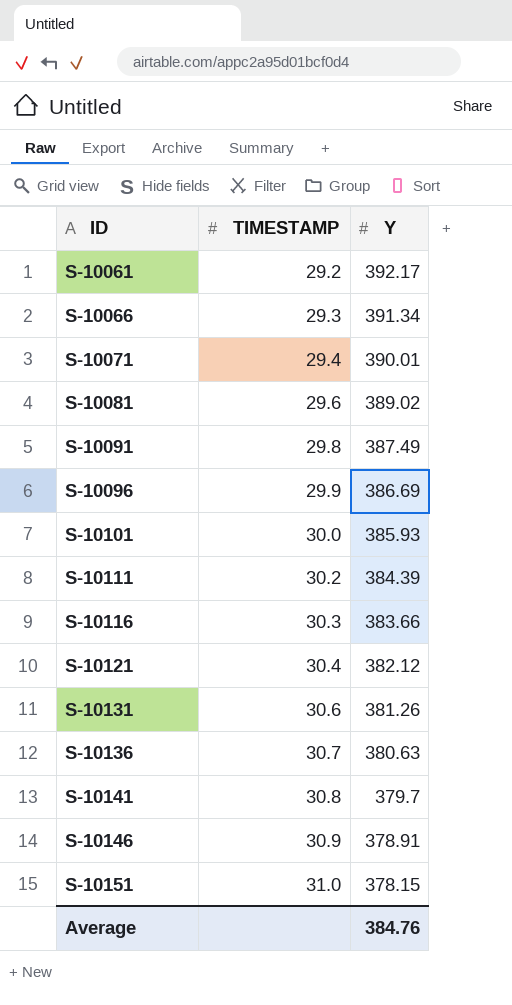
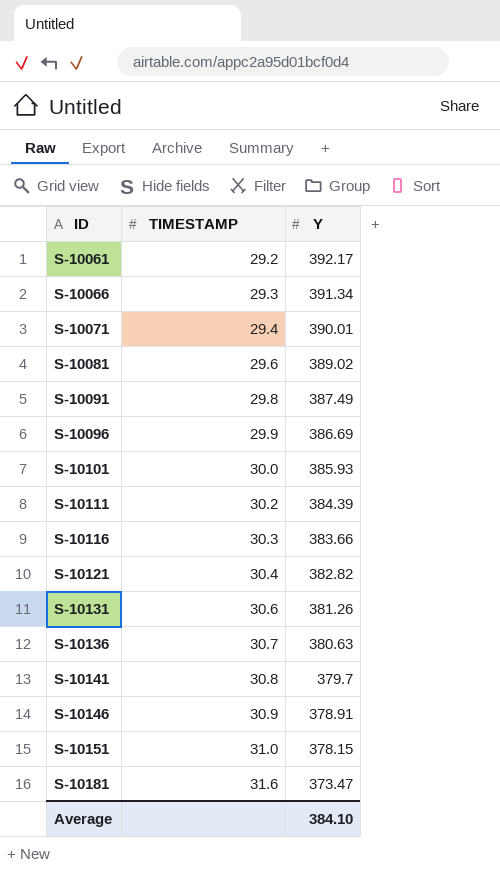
S-10121 | Y: 382.12 -> 382.82
row S-10181: none -> 31.6 | 373.47
Average | Y: 384.76 -> 384.10

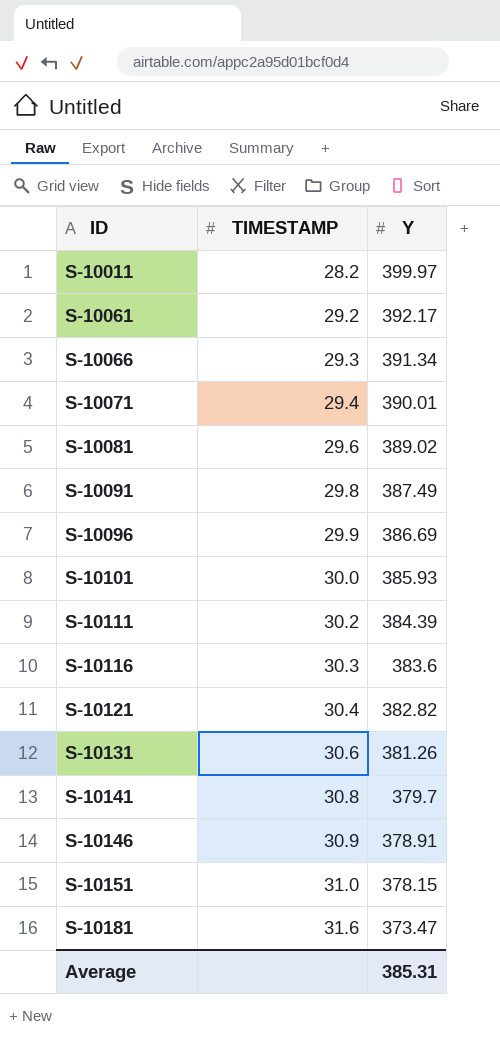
row S-10136: 30.7 | 380.63 -> none
row S-10011: none -> 28.2 | 399.97
S-10116 | Y: 383.66 -> 383.6
Average | Y: 384.10 -> 385.31

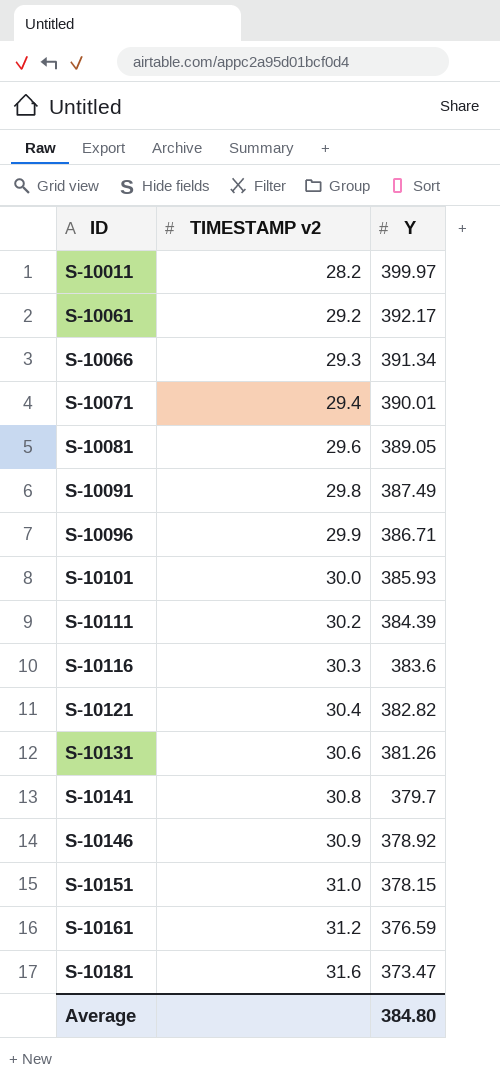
column name: TIMESTAMP -> TIMESTAMP v2
S-10081 | Y: 389.02 -> 389.05
S-10096 | Y: 386.69 -> 386.71
S-10146 | Y: 378.91 -> 378.92
row S-10161: none -> 31.2 | 376.59
Average | Y: 385.31 -> 384.80

